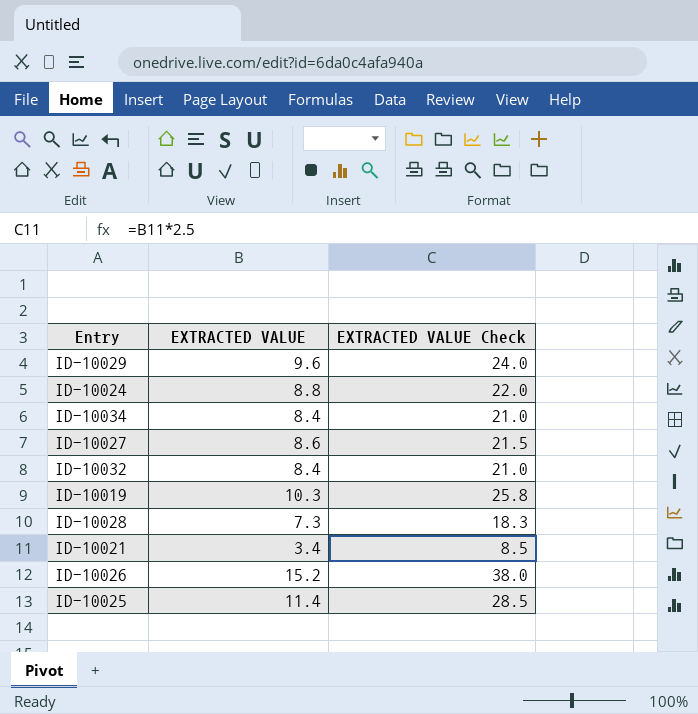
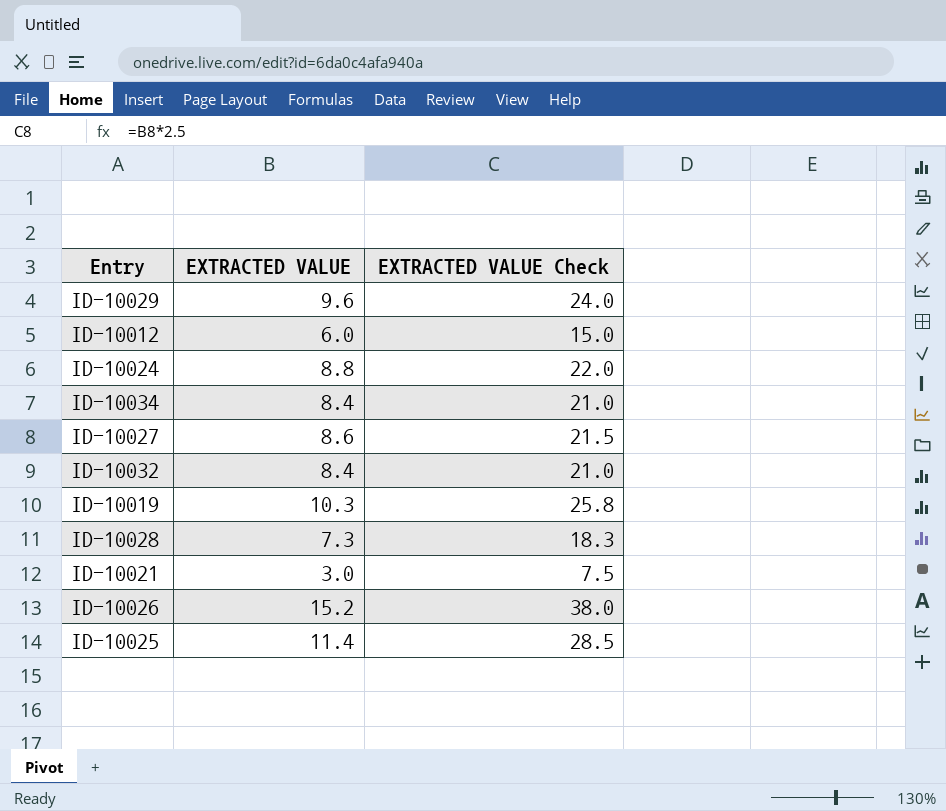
row ID-10012: none -> 6.0 | 15.0
ID-10021 | EXTRACTED VALUE: 3.4 -> 3.0
ID-10021 | EXTRACTED VALUE Check: 8.5 -> 7.5

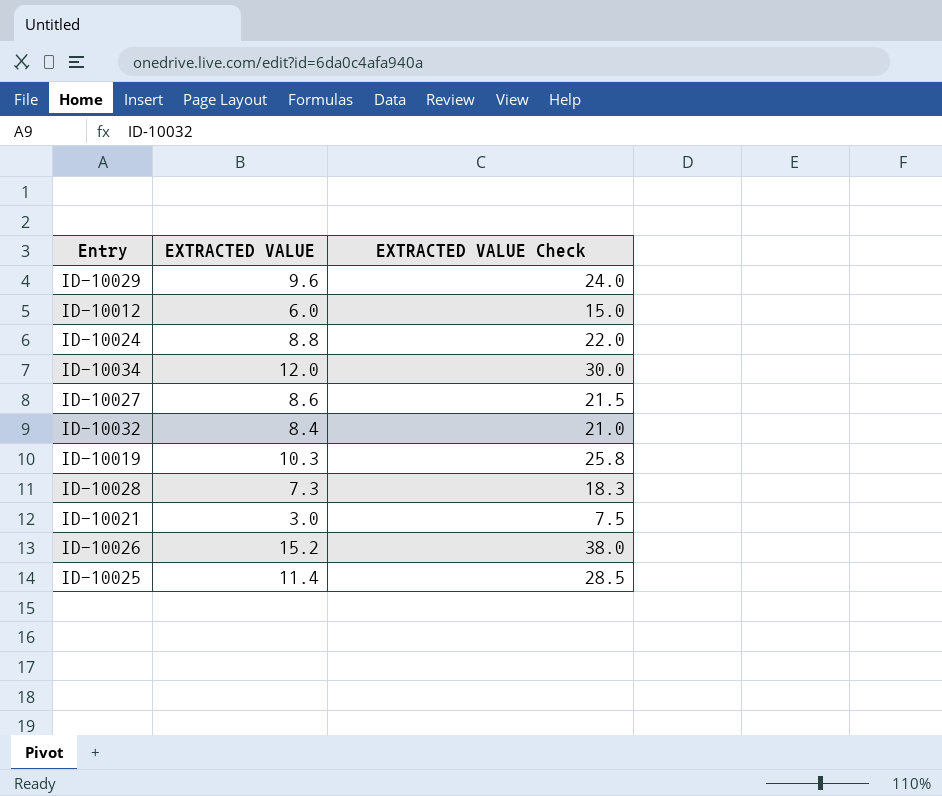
ID-10034 | EXTRACTED VALUE: 8.4 -> 12.0
ID-10034 | EXTRACTED VALUE Check: 21.0 -> 30.0

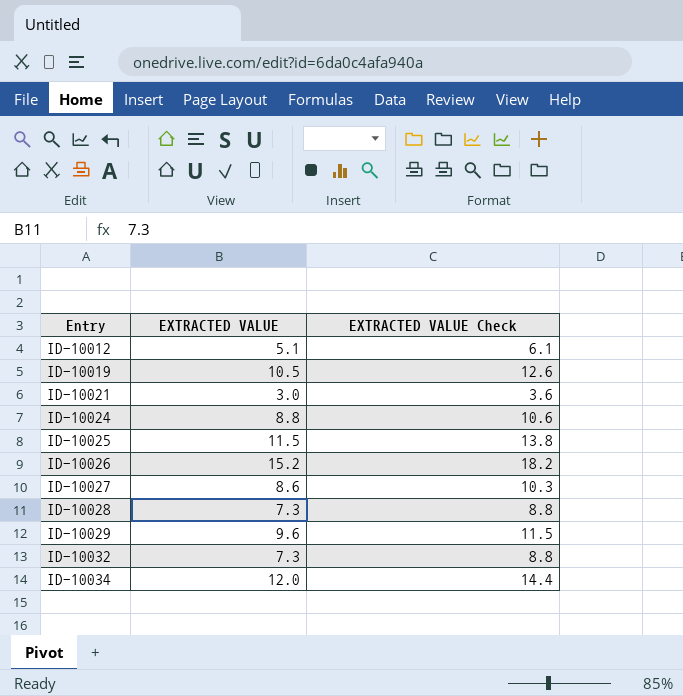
row order: none -> Entry ascending
column EXTRACTED VALUE Check | formula: [EXTRACTED VALUE] * 2.5 -> [EXTRACTED VALUE] * 1.2
ID-10012 | EXTRACTED VALUE: 6.0 -> 5.1
ID-10019 | EXTRACTED VALUE: 10.3 -> 10.5
ID-10025 | EXTRACTED VALUE: 11.4 -> 11.5
ID-10032 | EXTRACTED VALUE: 8.4 -> 7.3

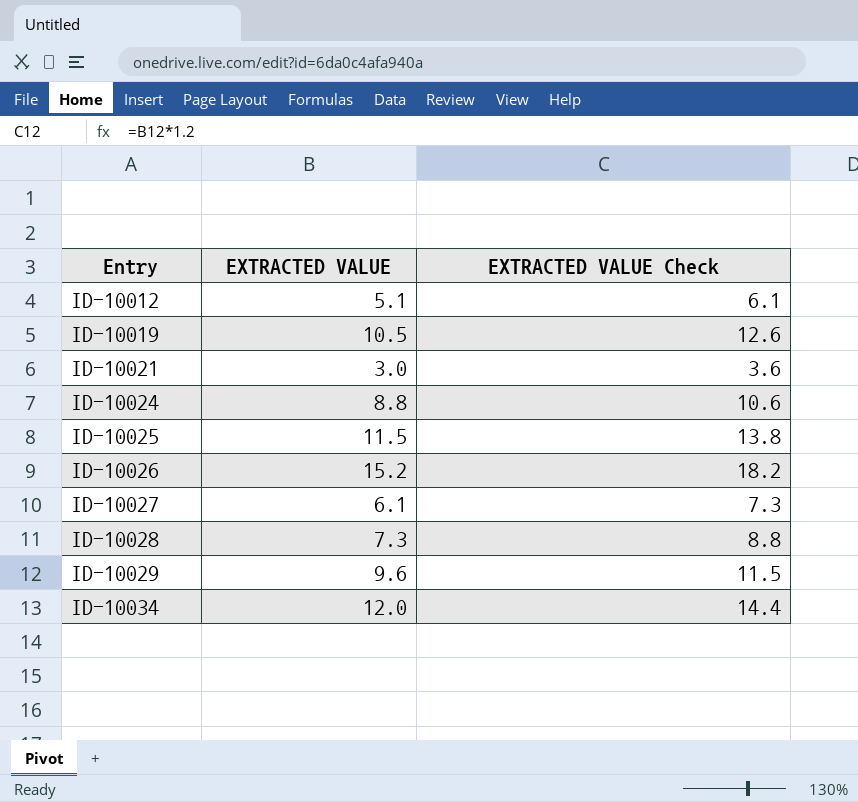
row ID-10032: 7.3 | 8.8 -> none
ID-10027 | EXTRACTED VALUE: 8.6 -> 6.1
ID-10027 | EXTRACTED VALUE Check: 10.3 -> 7.3

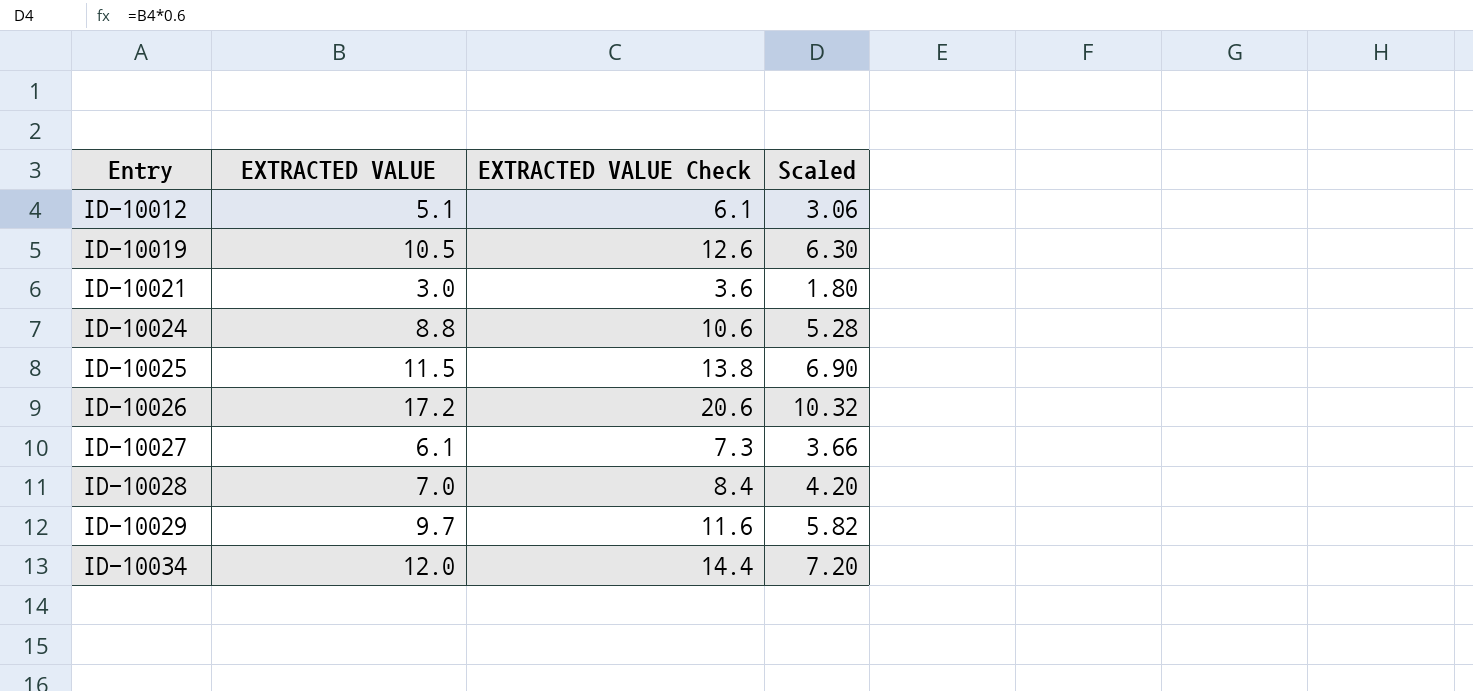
column Scaled | formula: none -> [EXTRACTED VALUE] * 0.6
ID-10026 | EXTRACTED VALUE: 15.2 -> 17.2
ID-10026 | EXTRACTED VALUE Check: 18.2 -> 20.6
ID-10028 | EXTRACTED VALUE: 7.3 -> 7.0
ID-10028 | EXTRACTED VALUE Check: 8.8 -> 8.4
ID-10029 | EXTRACTED VALUE: 9.6 -> 9.7
ID-10029 | EXTRACTED VALUE Check: 11.5 -> 11.6

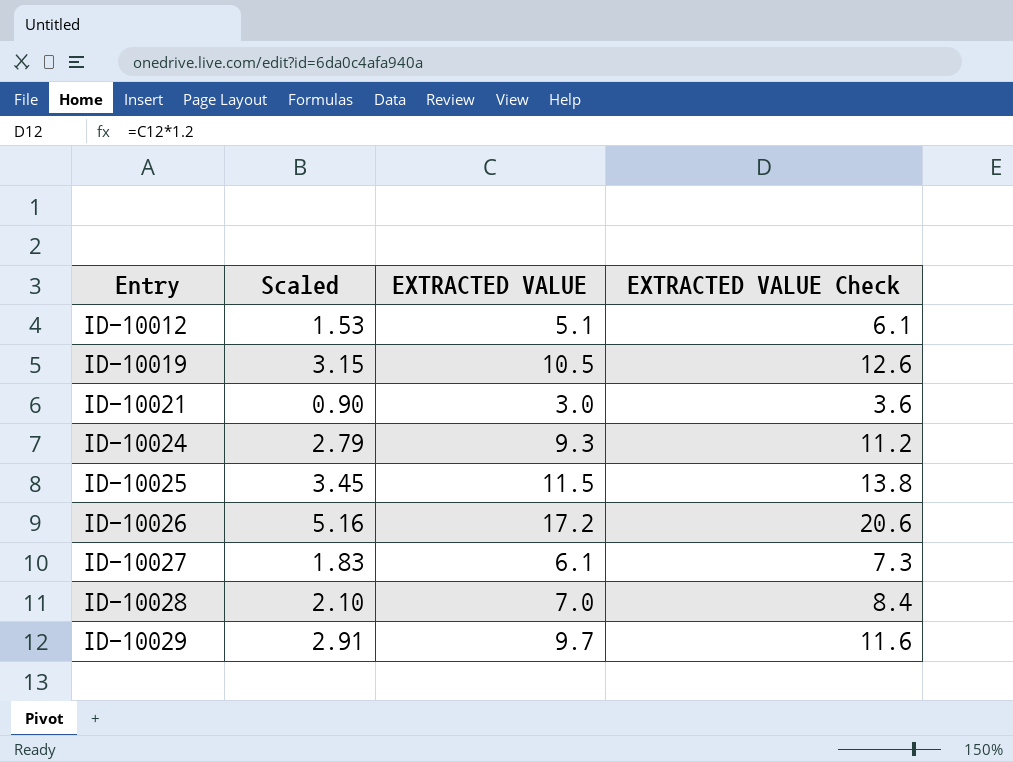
column Scaled | formula: [EXTRACTED VALUE] * 0.6 -> [EXTRACTED VALUE] * 0.3
column Scaled | position: 4 -> 2
row ID-10034: 12.0 | 14.4 | 7.20 -> none
ID-10024 | EXTRACTED VALUE: 8.8 -> 9.3
ID-10024 | EXTRACTED VALUE Check: 10.6 -> 11.2

